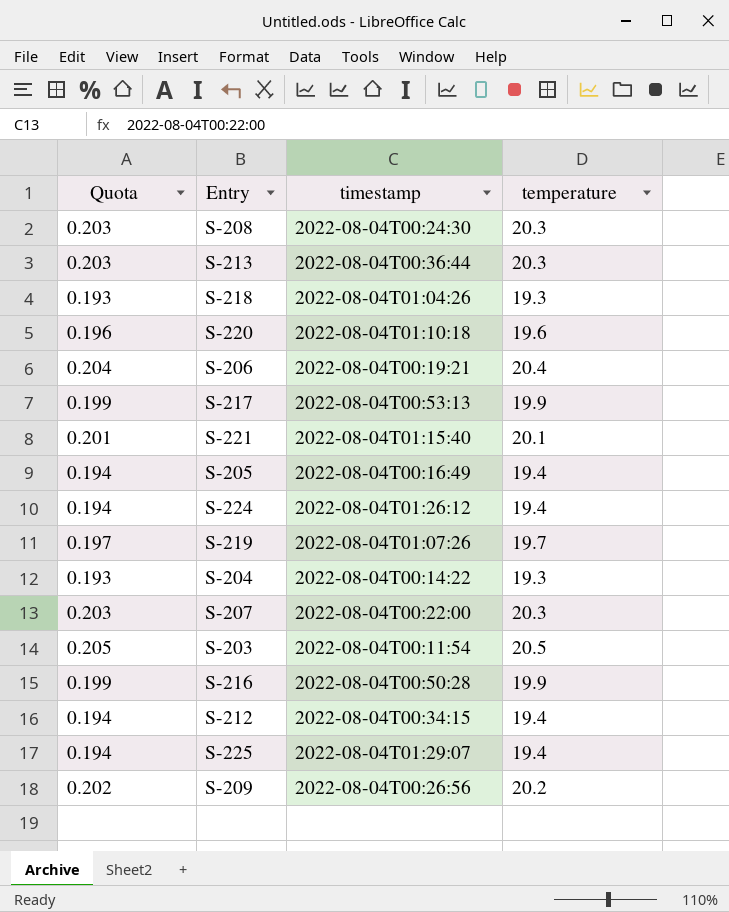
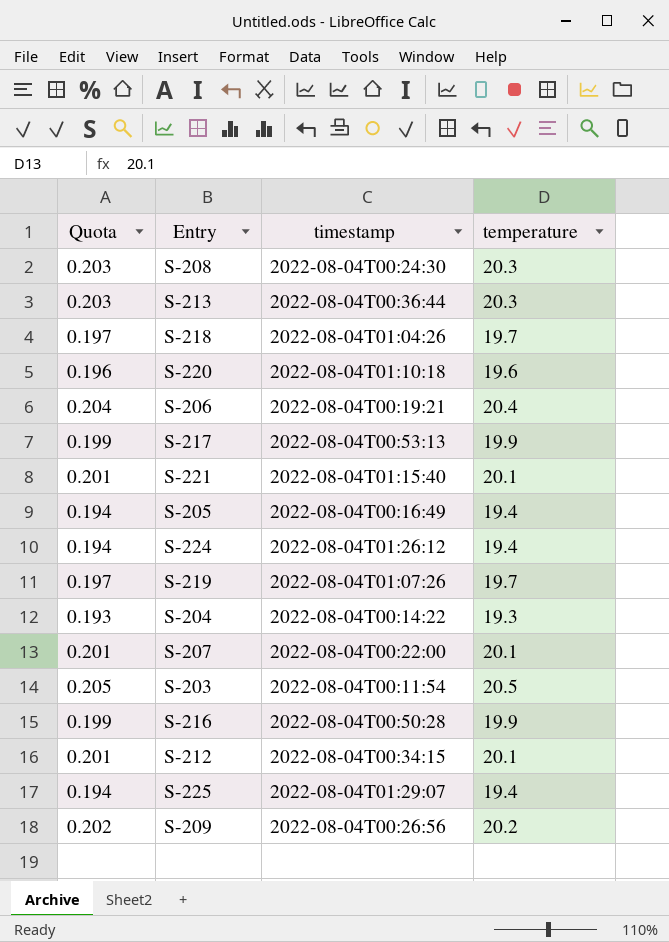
S-218 | Quota: 0.193 -> 0.197
S-218 | temperature: 19.3 -> 19.7
S-207 | Quota: 0.203 -> 0.201
S-207 | temperature: 20.3 -> 20.1
S-212 | Quota: 0.194 -> 0.201
S-212 | temperature: 19.4 -> 20.1

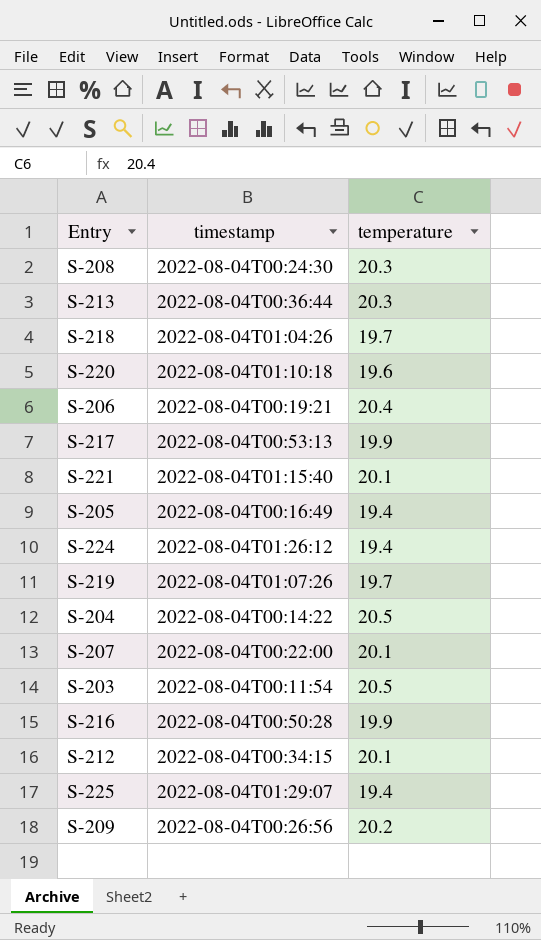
column Quota | formula: [temperature] * 0.01 -> none
S-204 | temperature: 19.3 -> 20.5

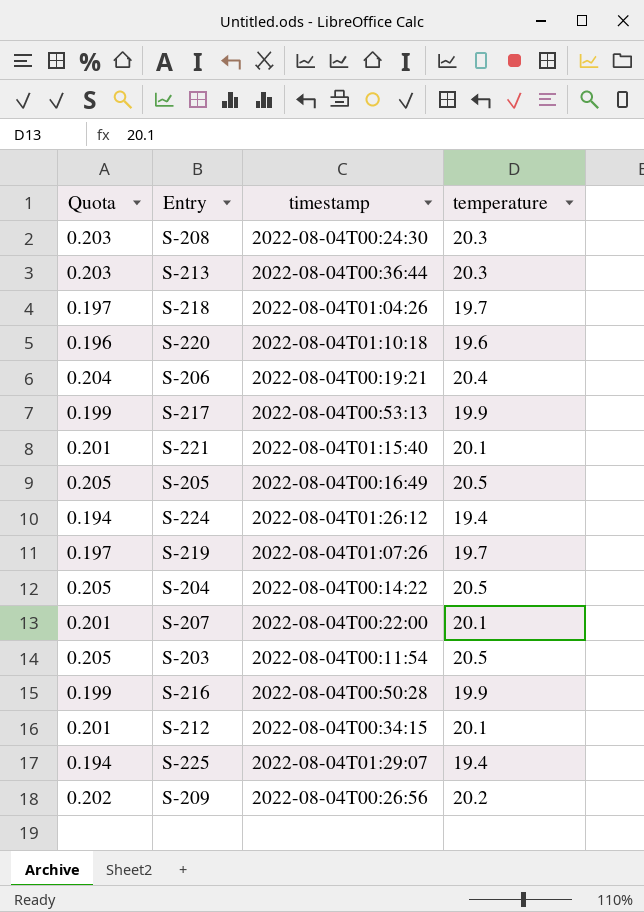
column Quota | formula: none -> [temperature] * 0.01
S-205 | temperature: 19.4 -> 20.5

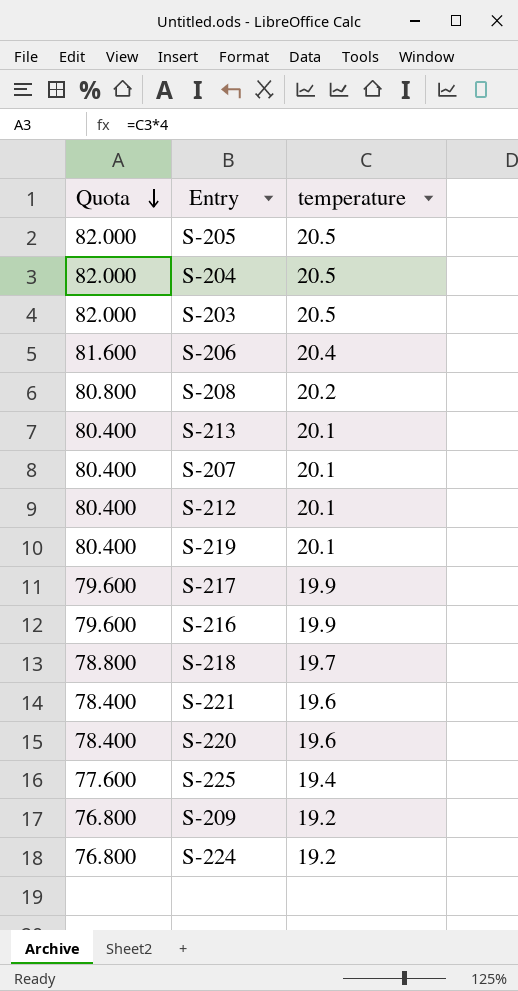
row order: none -> Quota descending
column timestamp | position: 3 -> none
column Quota | formula: [temperature] * 0.01 -> [temperature] * 4
S-208 | temperature: 20.3 -> 20.2
S-213 | temperature: 20.3 -> 20.1
S-219 | temperature: 19.7 -> 20.1
S-221 | temperature: 20.1 -> 19.6
S-209 | temperature: 20.2 -> 19.2
S-224 | temperature: 19.4 -> 19.2

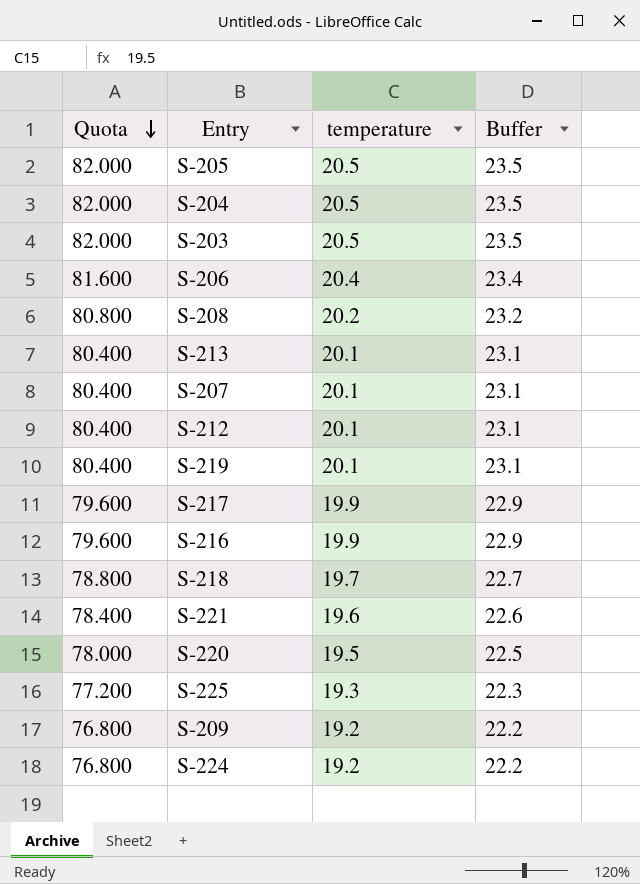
column Buffer | formula: none -> [temperature] + 3
S-220 | Quota: 78.400 -> 78.000
S-220 | temperature: 19.6 -> 19.5
S-225 | Quota: 77.600 -> 77.200
S-225 | temperature: 19.4 -> 19.3

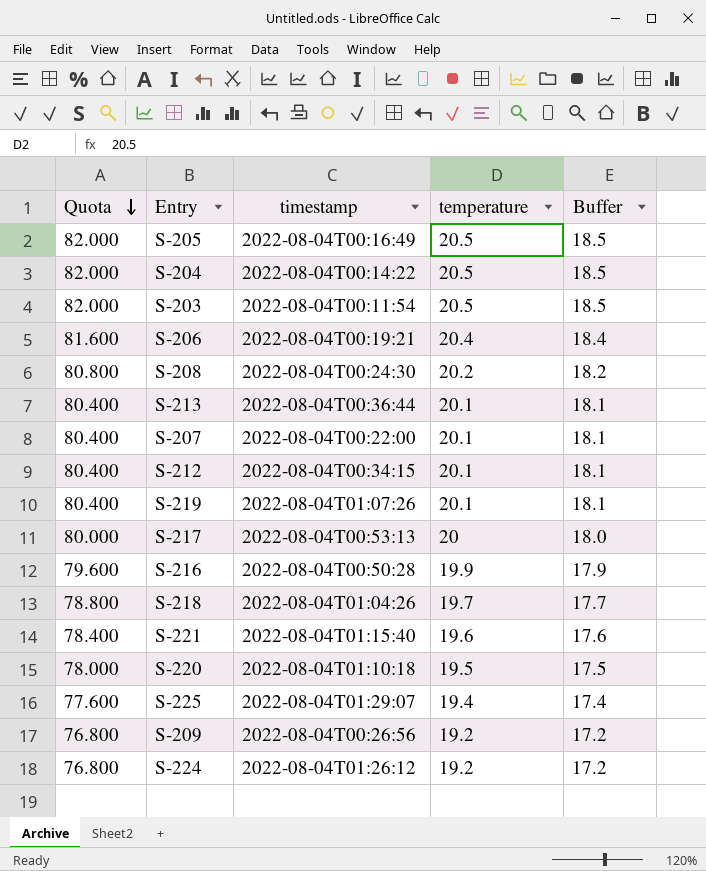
column timestamp | position: none -> 3
column Buffer | formula: [temperature] + 3 -> [temperature] - 2
S-217 | Quota: 79.600 -> 80.000
S-217 | temperature: 19.9 -> 20
S-225 | Quota: 77.200 -> 77.600
S-225 | temperature: 19.3 -> 19.4

